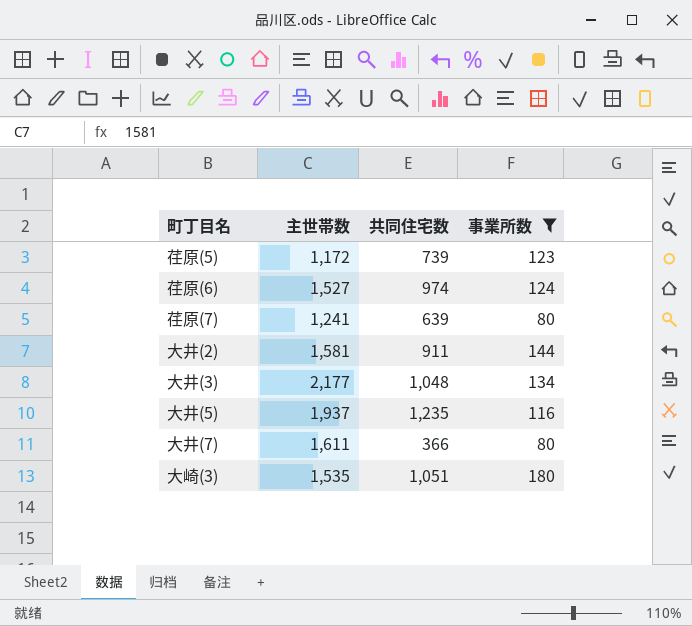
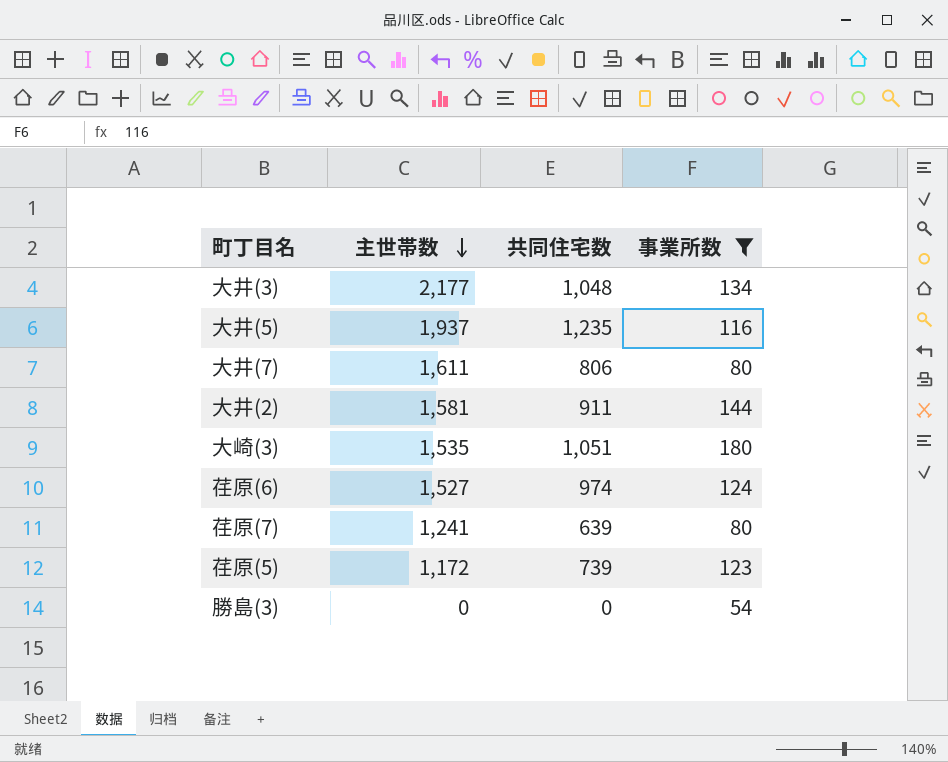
row order: none -> 主世帯数 descending
大井(7) | 共同住宅数: 366 -> 806
row 勝島(3): none -> 0 | 0 | 54

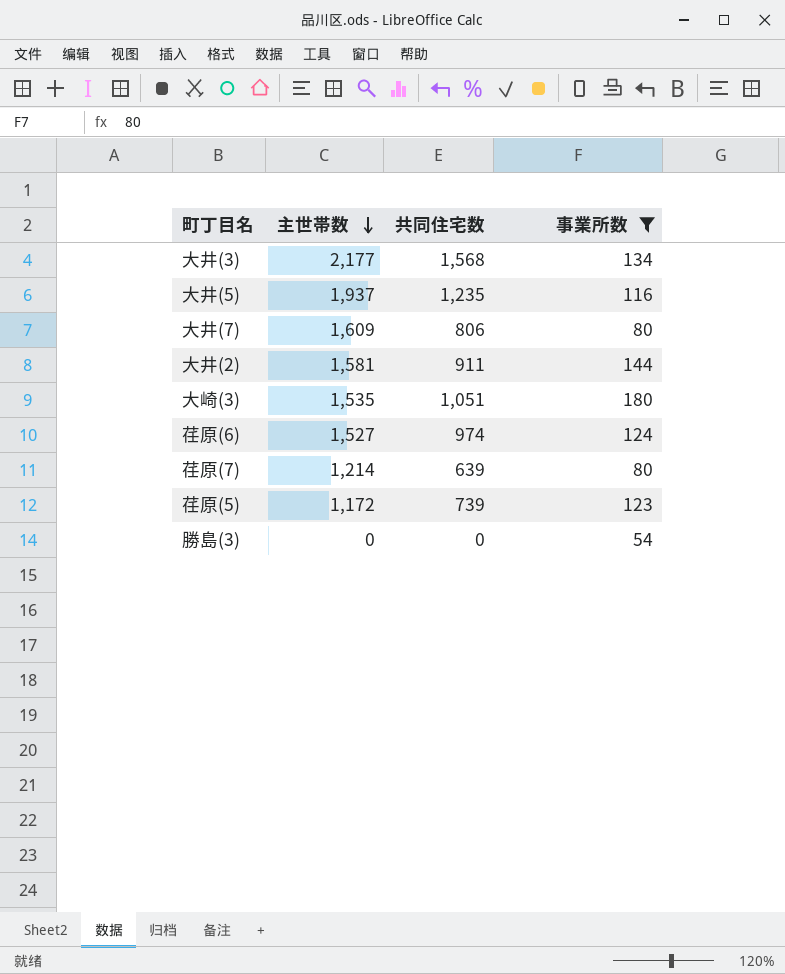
大井(3) | 共同住宅数: 1,048 -> 1,568
大井(7) | 主世帯数: 1,611 -> 1,609
荏原(7) | 主世帯数: 1,241 -> 1,214

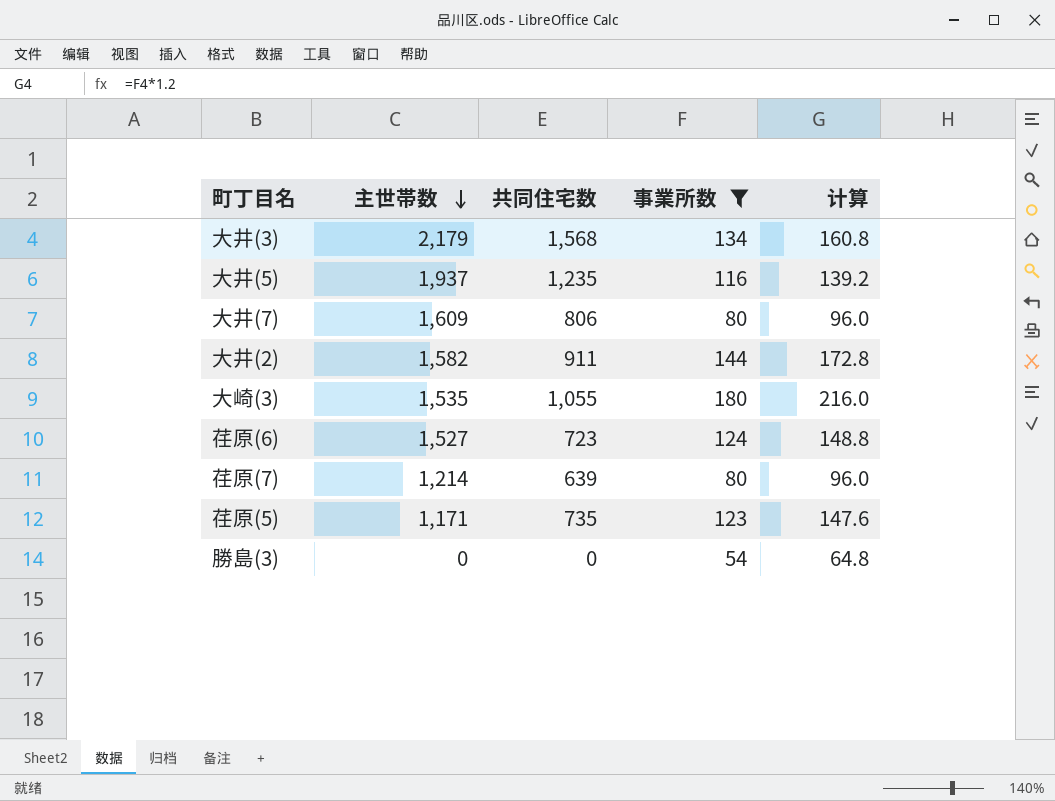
column 计算 | formula: none -> [事業所数] * 1.2
大井(3) | 主世帯数: 2,177 -> 2,179
大井(2) | 主世帯数: 1,581 -> 1,582
大崎(3) | 共同住宅数: 1,051 -> 1,055
荏原(6) | 共同住宅数: 974 -> 723
荏原(5) | 主世帯数: 1,172 -> 1,171
荏原(5) | 共同住宅数: 739 -> 735

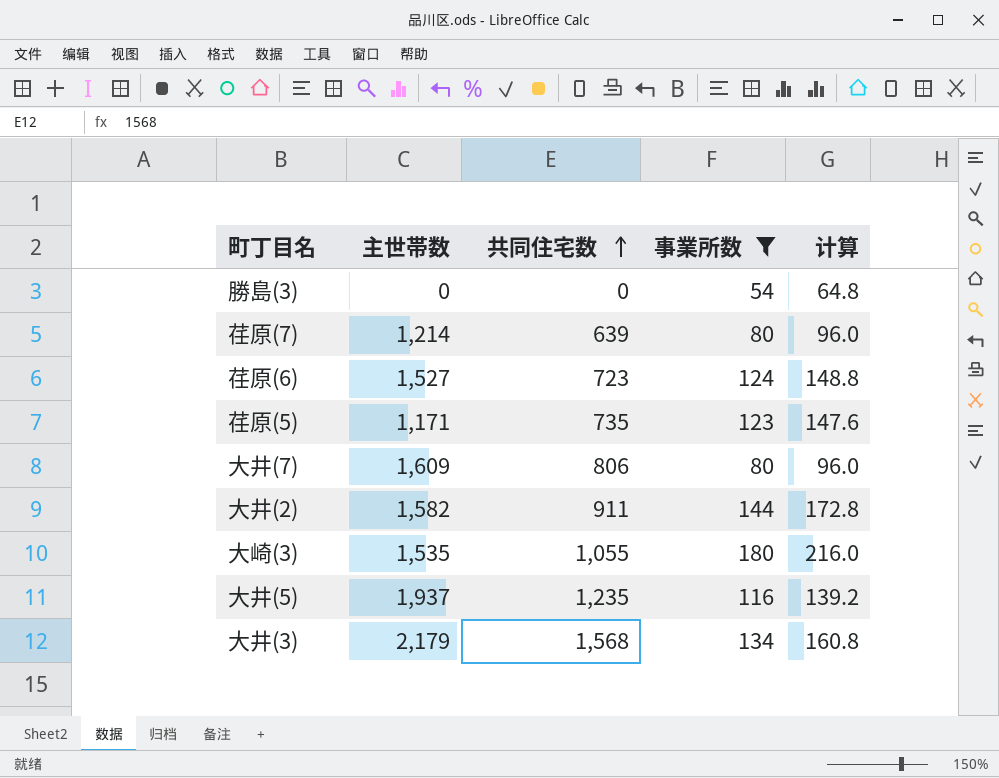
row order: 主世帯数 descending -> 共同住宅数 ascending

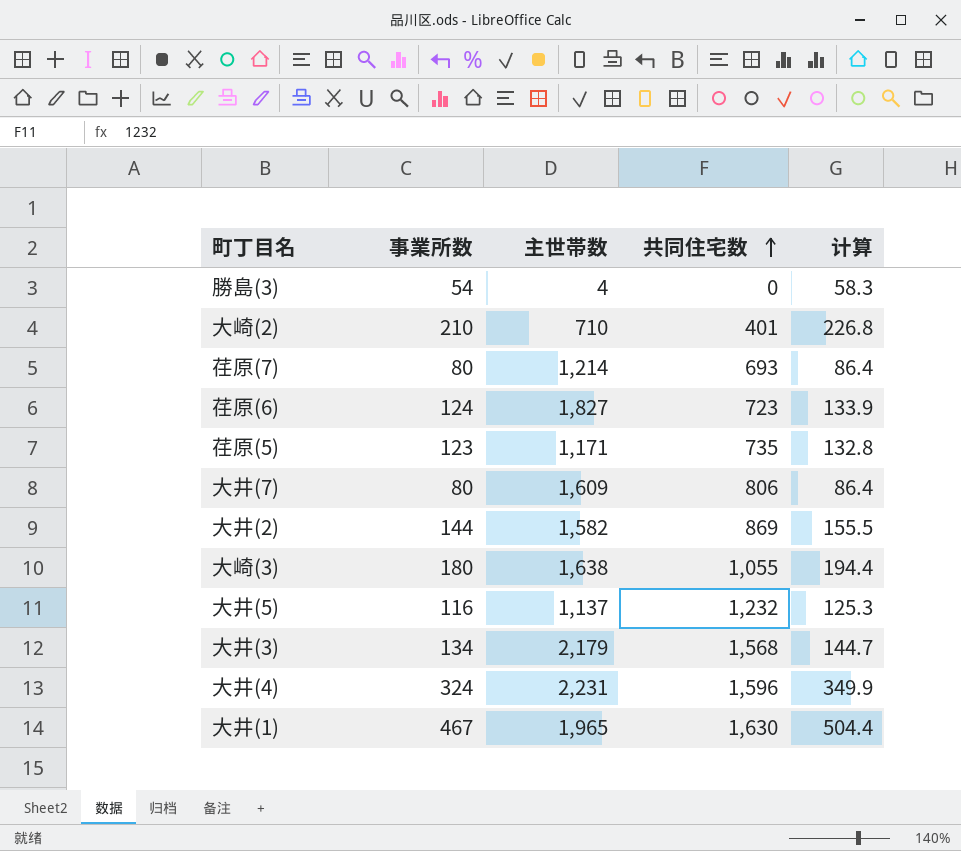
filter: 事業所数 <= 180 -> none
column 事業所数 | position: 4 -> 2
column 计算 | formula: [事業所数] * 1.2 -> [事業所数] * 1.08
勝島(3) | 主世帯数: 0 -> 4
荏原(7) | 共同住宅数: 639 -> 693
荏原(6) | 主世帯数: 1,527 -> 1,827
大井(2) | 共同住宅数: 911 -> 869
大崎(3) | 主世帯数: 1,535 -> 1,638
大井(5) | 主世帯数: 1,937 -> 1,137
大井(5) | 共同住宅数: 1,235 -> 1,232

